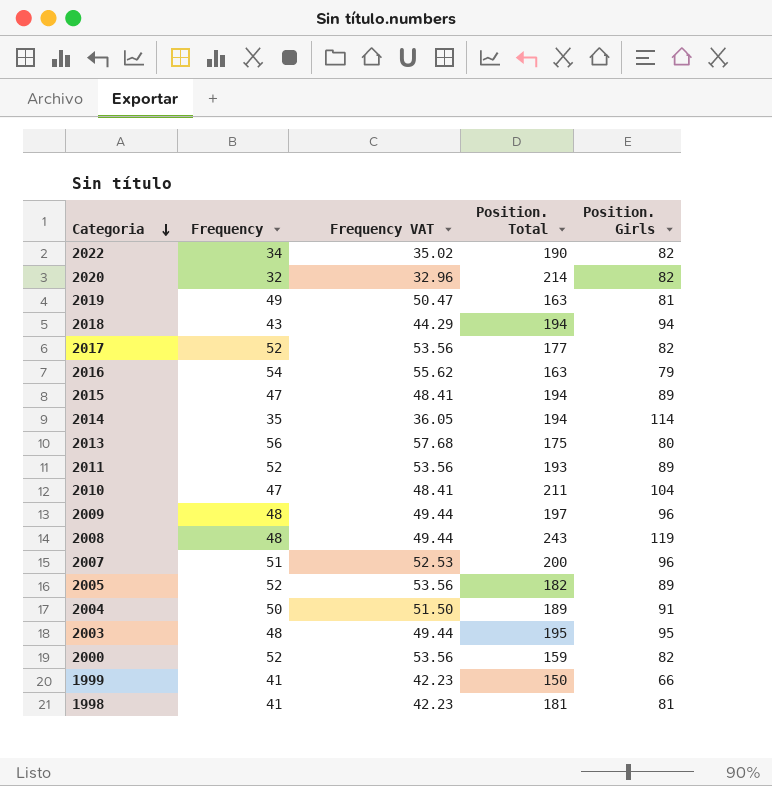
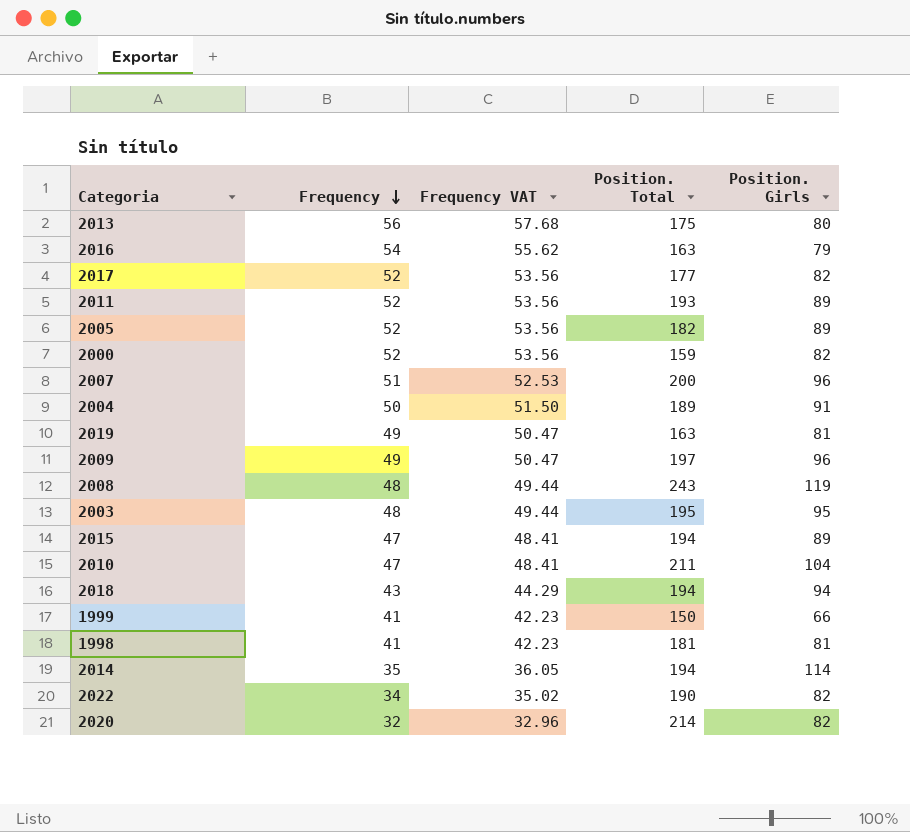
row order: Categoria descending -> Frequency descending
2009 | Frequency: 48 -> 49
2009 | Frequency VAT: 49.44 -> 50.47

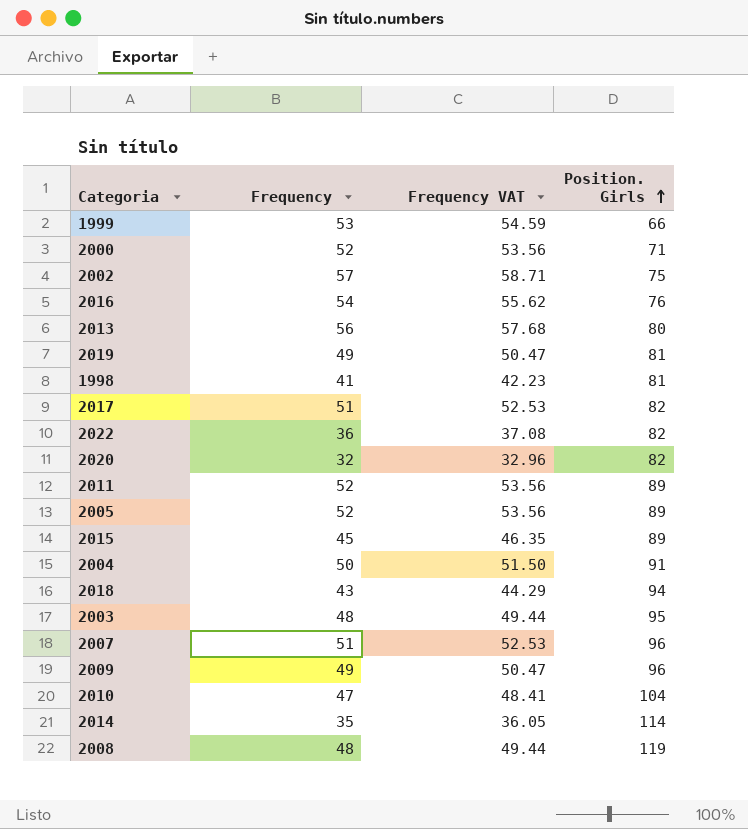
row order: Frequency descending -> Position. Girls ascending
column Position. Total | position: 4 -> none
1999 | Frequency: 41 -> 53
1999 | Frequency VAT: 42.23 -> 54.59
2000 | Position. Girls: 82 -> 71
row 2002: none -> 57 | 58.71 | 75
2016 | Position. Girls: 79 -> 76
2017 | Frequency: 52 -> 51
2017 | Frequency VAT: 53.56 -> 52.53
2022 | Frequency: 34 -> 36
2022 | Frequency VAT: 35.02 -> 37.08
2015 | Frequency: 47 -> 45
2015 | Frequency VAT: 48.41 -> 46.35

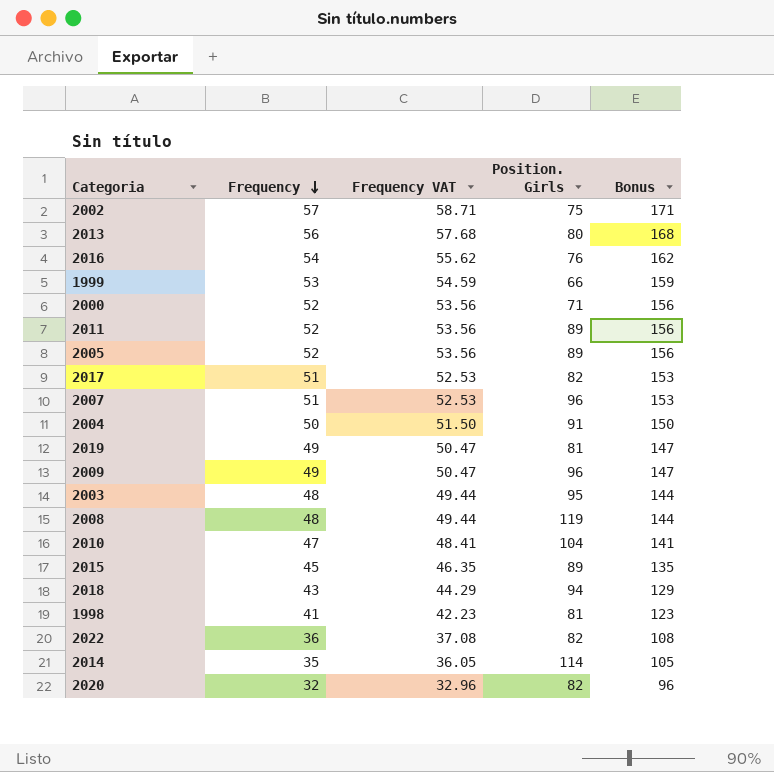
row order: Position. Girls ascending -> Frequency descending
column Bonus | formula: none -> [Frequency] * 3

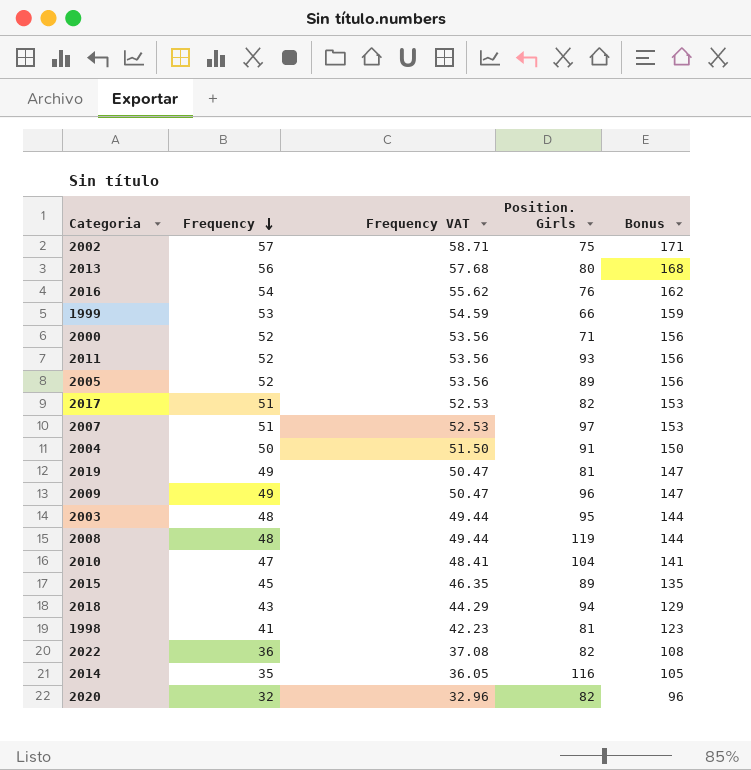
2011 | Position. Girls: 89 -> 93
2007 | Position. Girls: 96 -> 97
2014 | Position. Girls: 114 -> 116

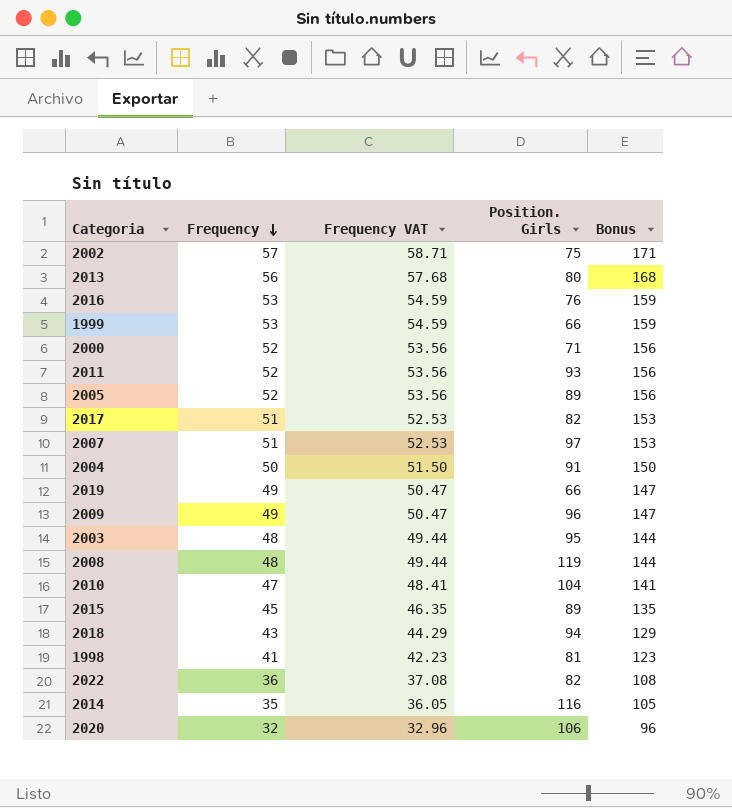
2016 | Frequency: 54 -> 53
2016 | Frequency VAT: 55.62 -> 54.59
2016 | Bonus: 162 -> 159
2019 | Position. Girls: 81 -> 66
2020 | Position. Girls: 82 -> 106

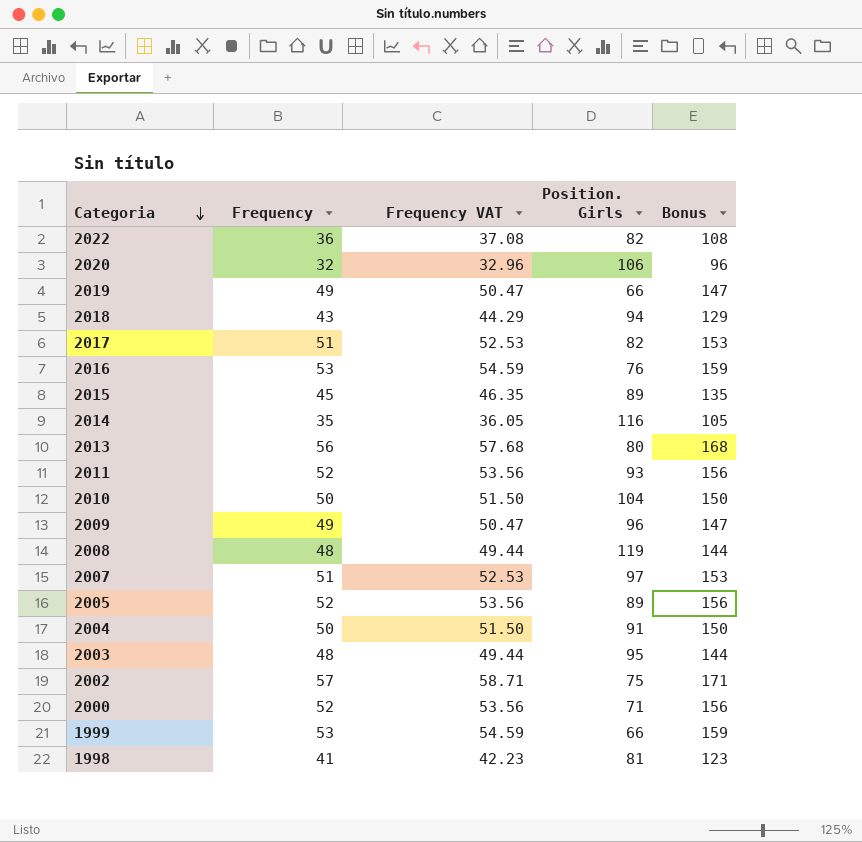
row order: Frequency descending -> Categoria descending
2010 | Frequency: 47 -> 50
2010 | Frequency VAT: 48.41 -> 51.50
2010 | Bonus: 141 -> 150

